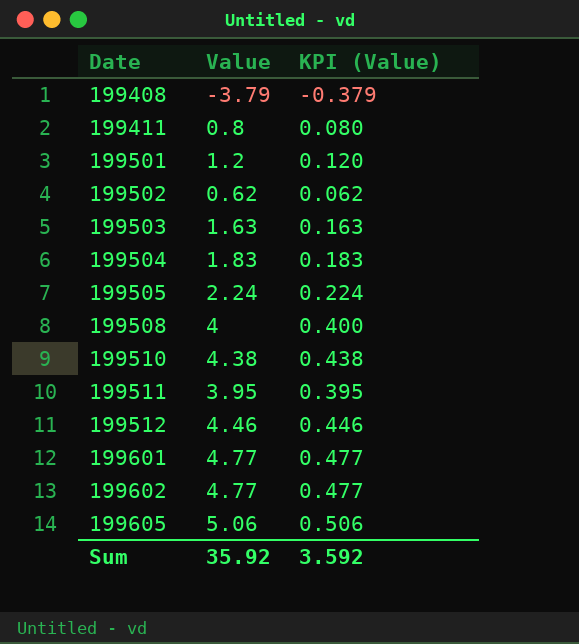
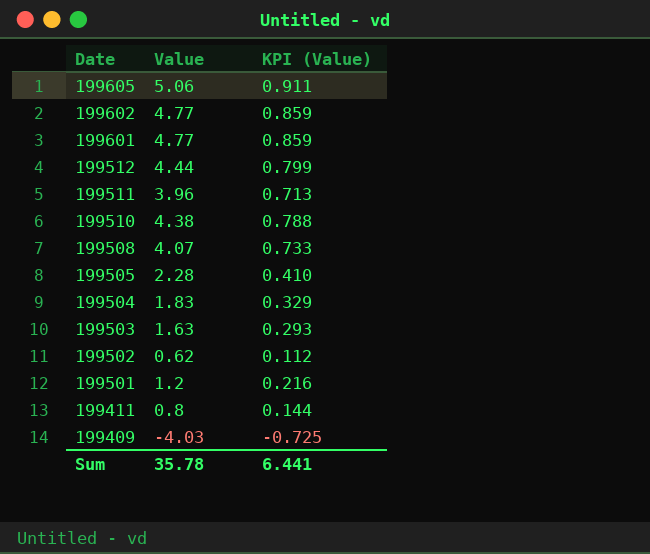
row order: Date ascending -> Date descending
column KPI (Value) | formula: [Value] * 0.1 -> [Value] * 0.18
row 199408: -3.79 | -0.379 -> none
199512 | Value: 4.46 -> 4.44
199511 | Value: 3.95 -> 3.96
199508 | Value: 4 -> 4.07
199505 | Value: 2.24 -> 2.28
row 199409: none -> -4.03 | -0.725
Sum | Value: 35.92 -> 35.78
Sum | KPI (Value): 3.592 -> 6.441

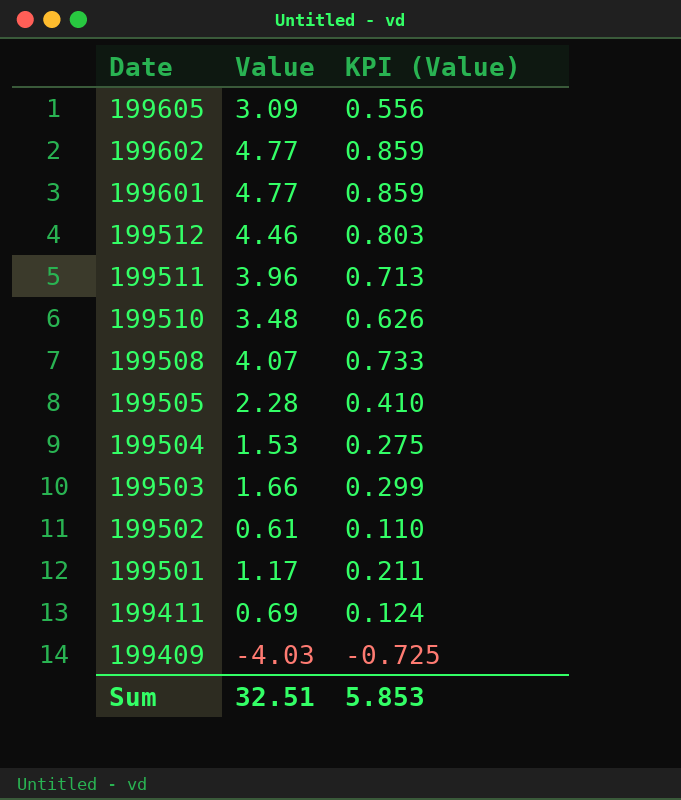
199605 | Value: 5.06 -> 3.09
199605 | KPI (Value): 0.911 -> 0.556
199512 | Value: 4.44 -> 4.46
199512 | KPI (Value): 0.799 -> 0.803
199510 | Value: 4.38 -> 3.48
199510 | KPI (Value): 0.788 -> 0.626
199504 | Value: 1.83 -> 1.53
199504 | KPI (Value): 0.329 -> 0.275
199503 | Value: 1.63 -> 1.66
199503 | KPI (Value): 0.293 -> 0.299
199502 | Value: 0.62 -> 0.61
199502 | KPI (Value): 0.112 -> 0.110
199501 | Value: 1.2 -> 1.17
199501 | KPI (Value): 0.216 -> 0.211
199411 | Value: 0.8 -> 0.69
199411 | KPI (Value): 0.144 -> 0.124
Sum | Value: 35.78 -> 32.51
Sum | KPI (Value): 6.441 -> 5.853

